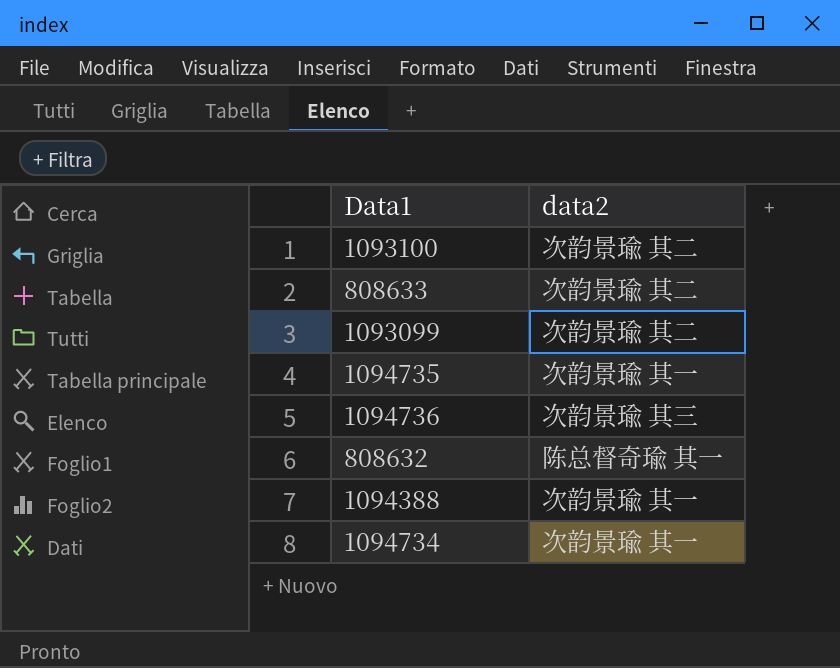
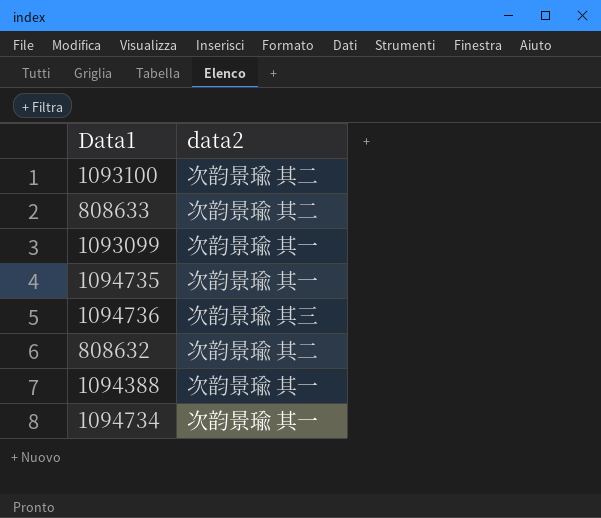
1093099 | data2: 次韵景瑜 其二 -> 次韵景瑜 其一
808632 | data2: 陈总督奇瑜 其一 -> 次韵景瑜 其二

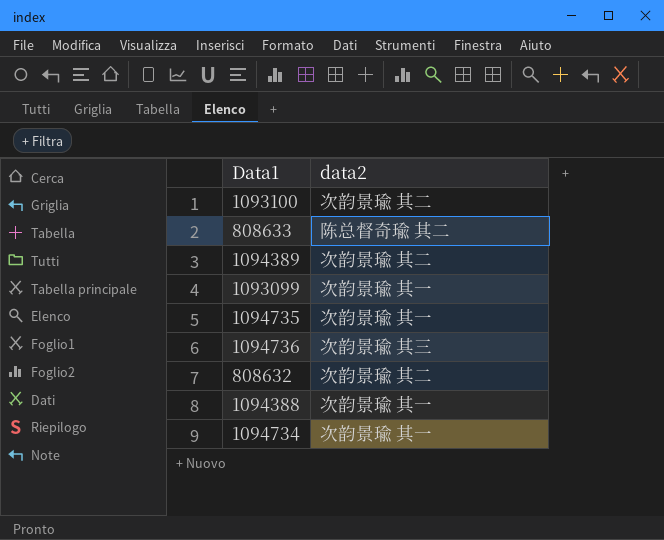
808633 | data2: 次韵景瑜 其二 -> 陈总督奇瑜 其二
row 1094389: none -> 次韵景瑜 其二

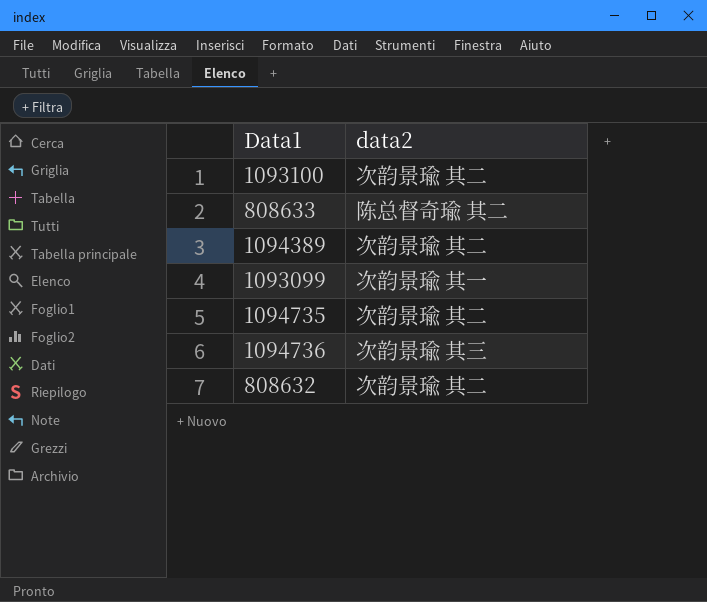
row 1094388: 次韵景瑜 其一 -> none
row 1094734: 次韵景瑜 其一 -> none
1094735 | data2: 次韵景瑜 其一 -> 次韵景瑜 其二

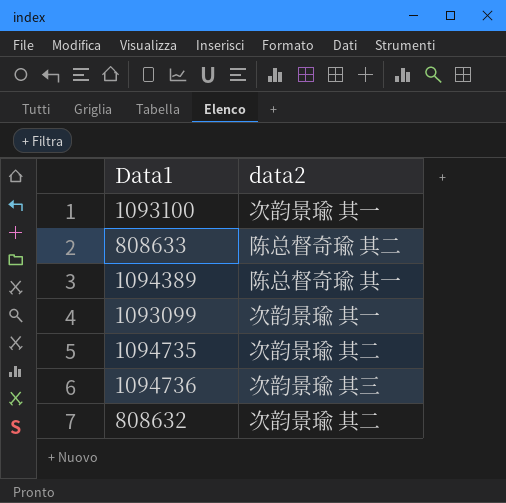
1093100 | data2: 次韵景瑜 其二 -> 次韵景瑜 其一
1094389 | data2: 次韵景瑜 其二 -> 陈总督奇瑜 其一

